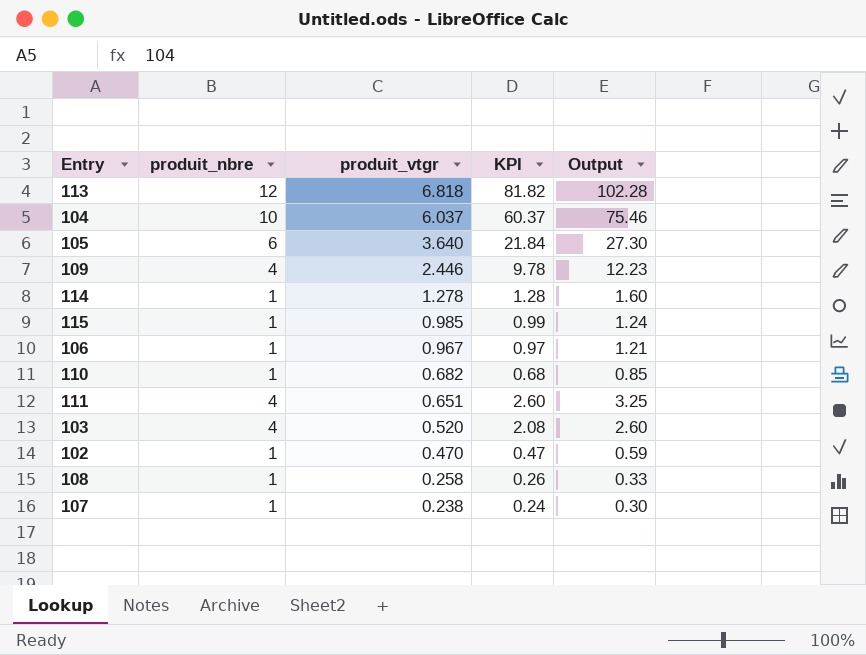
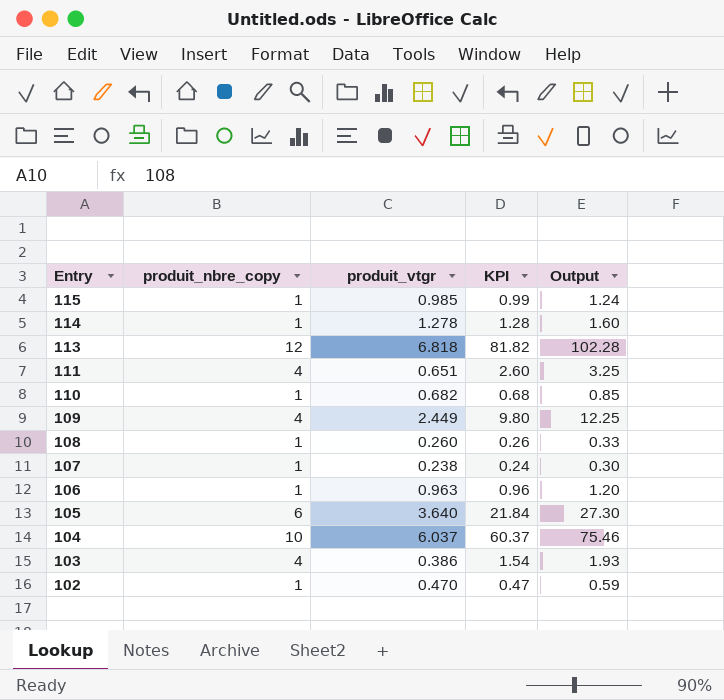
row order: produit_vtgr descending -> Entry descending
column name: produit_nbre -> produit_nbre_copy
109 | produit_vtgr: 2.446 -> 2.449
109 | KPI: 9.78 -> 9.80
109 | Output: 12.23 -> 12.25
108 | produit_vtgr: 0.258 -> 0.260
106 | produit_vtgr: 0.967 -> 0.963
106 | KPI: 0.97 -> 0.96
106 | Output: 1.21 -> 1.20
103 | produit_vtgr: 0.520 -> 0.386
103 | KPI: 2.08 -> 1.54
103 | Output: 2.60 -> 1.93

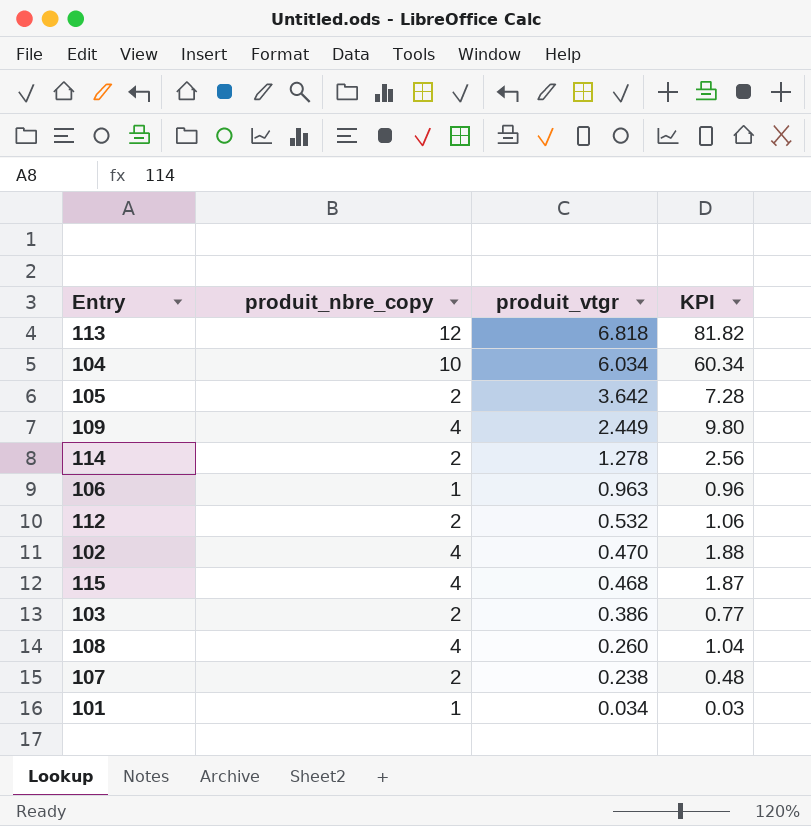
row order: Entry descending -> produit_vtgr descending
column Output | formula: [KPI] * 1.25 -> none
row 111: 4 | 0.651 | 2.60 | 3.25 -> none
row 110: 1 | 0.682 | 0.68 | 0.85 -> none
104 | produit_vtgr: 6.037 -> 6.034
104 | KPI: 60.37 -> 60.34
105 | produit_nbre_copy: 6 -> 2
105 | produit_vtgr: 3.640 -> 3.642
105 | KPI: 21.84 -> 7.28
114 | produit_nbre_copy: 1 -> 2
114 | KPI: 1.28 -> 2.56
row 112: none -> 2 | 0.532 | 1.06
102 | produit_nbre_copy: 1 -> 4
102 | KPI: 0.47 -> 1.88
115 | produit_nbre_copy: 1 -> 4
115 | produit_vtgr: 0.985 -> 0.468
115 | KPI: 0.99 -> 1.87
103 | produit_nbre_copy: 4 -> 2
103 | KPI: 1.54 -> 0.77
108 | produit_nbre_copy: 1 -> 4
108 | KPI: 0.26 -> 1.04
107 | produit_nbre_copy: 1 -> 2
107 | KPI: 0.24 -> 0.48
row 101: none -> 1 | 0.034 | 0.03

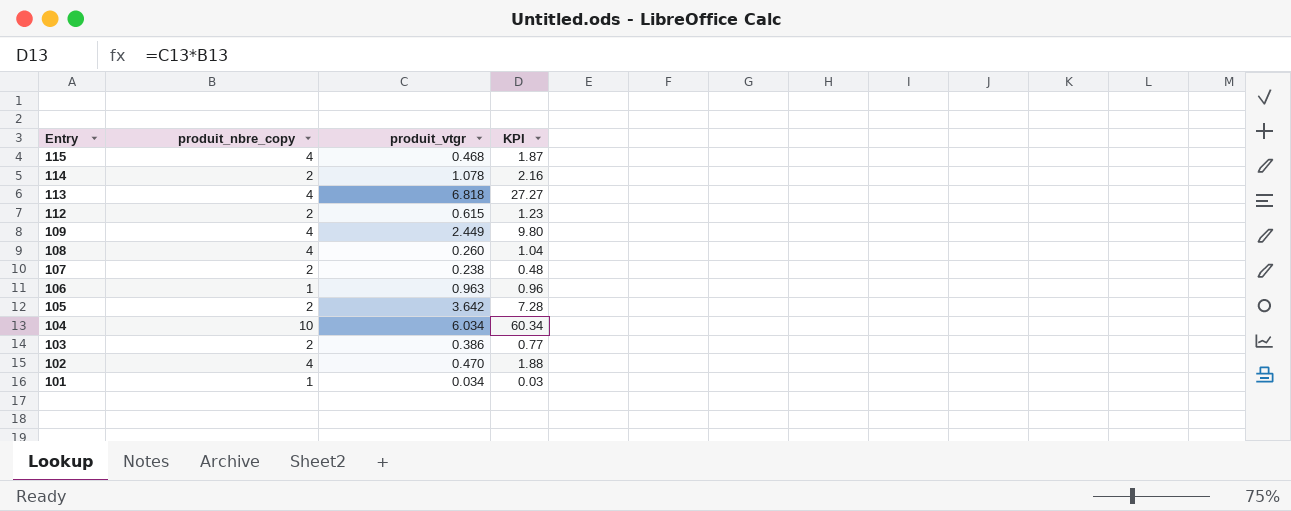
row order: produit_vtgr descending -> Entry descending
114 | produit_vtgr: 1.278 -> 1.078
114 | KPI: 2.56 -> 2.16
113 | produit_nbre_copy: 12 -> 4
113 | KPI: 81.82 -> 27.27
112 | produit_vtgr: 0.532 -> 0.615
112 | KPI: 1.06 -> 1.23

